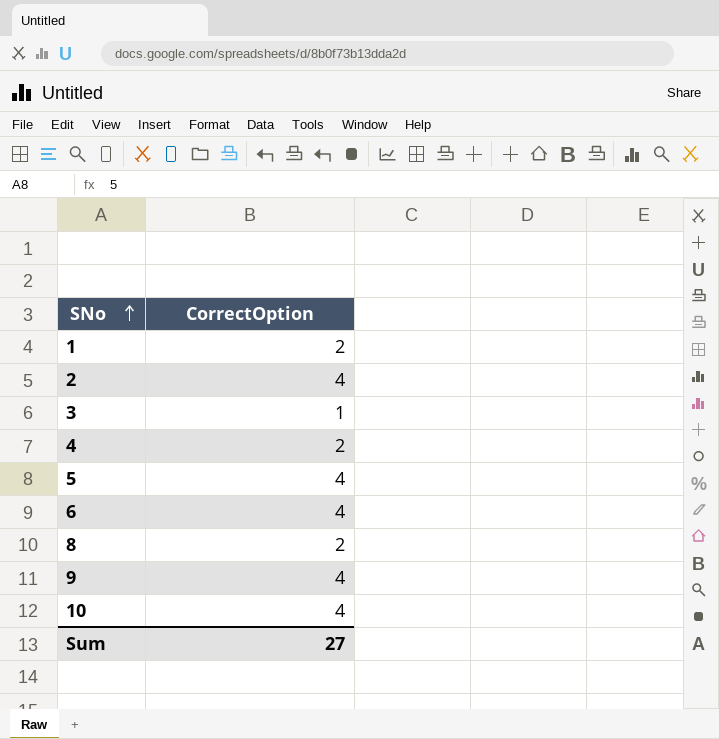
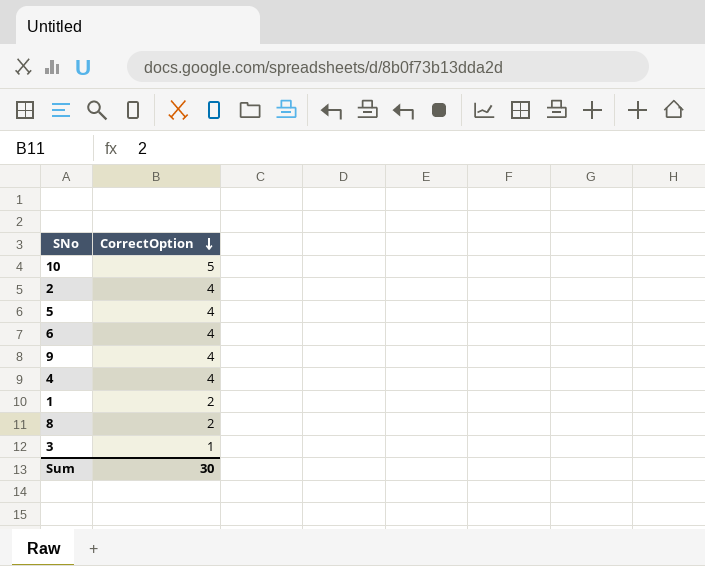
row order: SNo ascending -> CorrectOption descending
10 | CorrectOption: 4 -> 5
4 | CorrectOption: 2 -> 4
Sum | CorrectOption: 27 -> 30

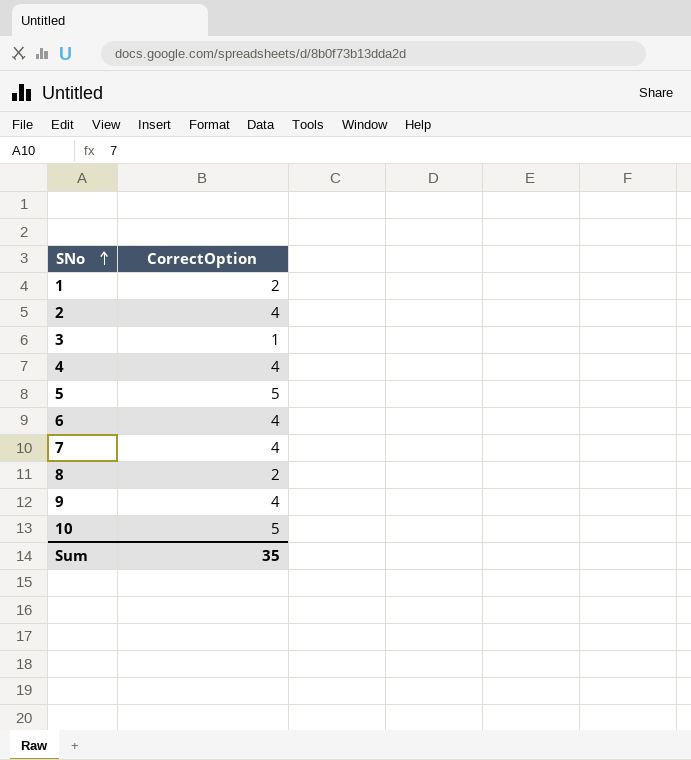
row order: CorrectOption descending -> SNo ascending
5 | CorrectOption: 4 -> 5
row 7: none -> 4
Sum | CorrectOption: 30 -> 35

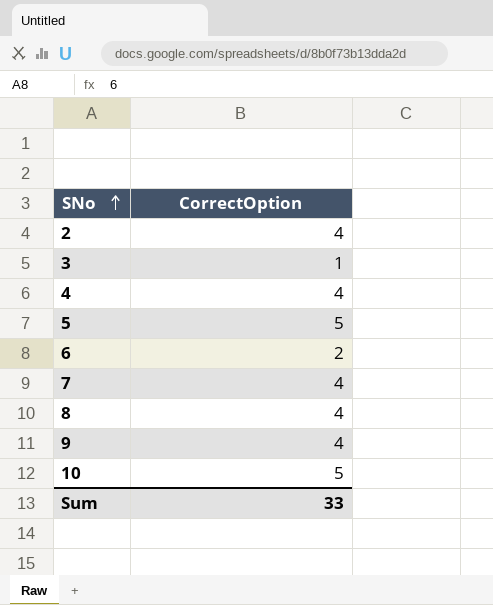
row 1: 2 -> none
6 | CorrectOption: 4 -> 2
8 | CorrectOption: 2 -> 4
Sum | CorrectOption: 35 -> 33

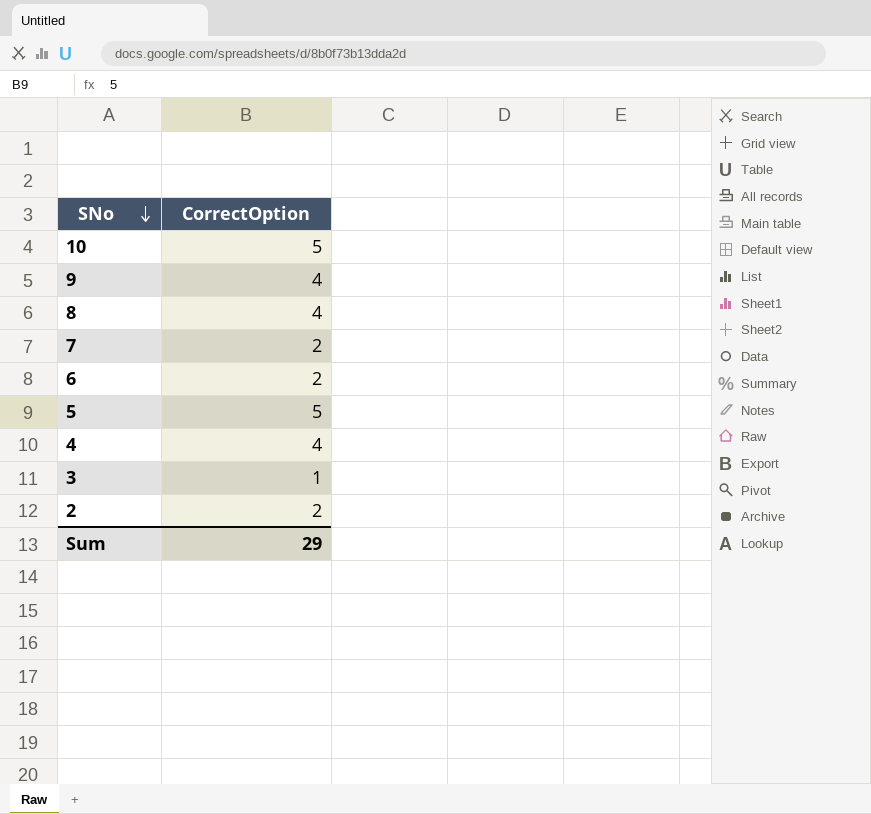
row order: SNo ascending -> SNo descending
7 | CorrectOption: 4 -> 2
2 | CorrectOption: 4 -> 2
Sum | CorrectOption: 33 -> 29

